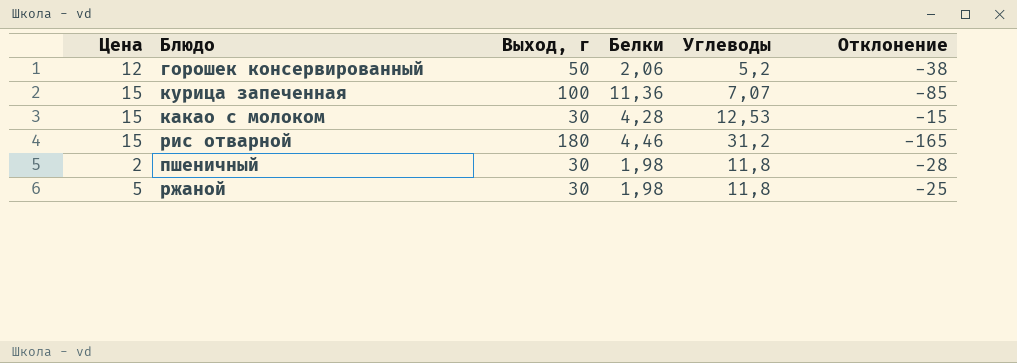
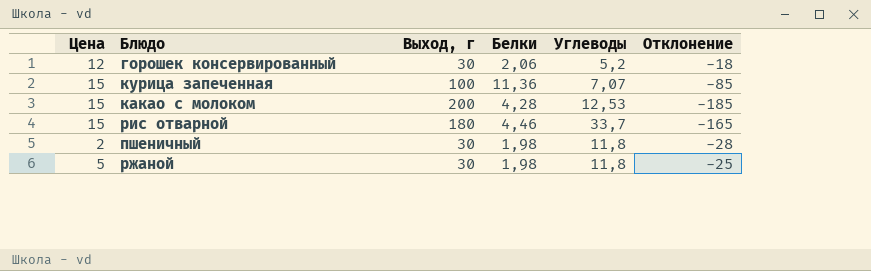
горошек консервированный | Выход, г: 50 -> 30
горошек консервированный | Отклонение: -38 -> -18
какао с молоком | Выход, г: 30 -> 200
какао с молоком | Отклонение: -15 -> -185
рис отварной | Углеводы: 31,2 -> 33,7

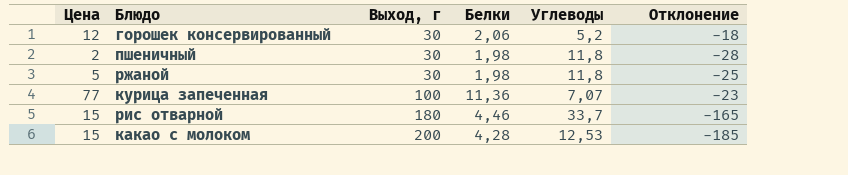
row order: none -> Выход, г ascending
курица запеченная | Цена: 15 -> 77
курица запеченная | Отклонение: -85 -> -23

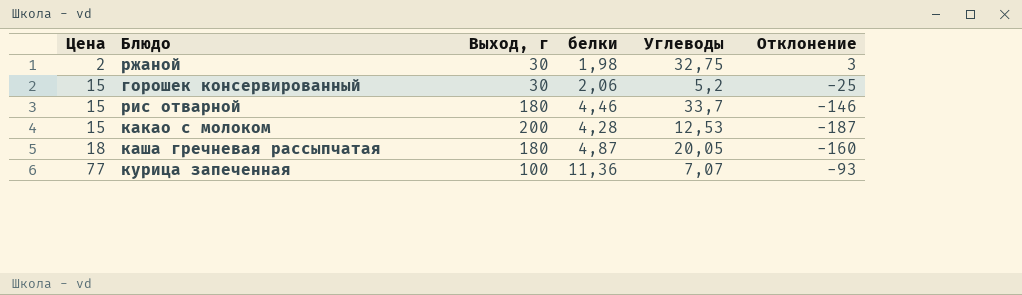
row order: Выход, г ascending -> Цена ascending
column name: Белки -> белки
column Отклонение | formula: [Цена] - [Выход, г] -> [Углеводы] - [Выход, г]
row пшеничный: 2 | 30 | 1,98 | 11,8 | -28 -> none
ржаной | Цена: 5 -> 2
ржаной | Углеводы: 11,8 -> 32,75
горошек консервированный | Цена: 12 -> 15
row каша гречневая рассыпчатая: none -> 18 | 180 | 4,87 | 20,05 | -160

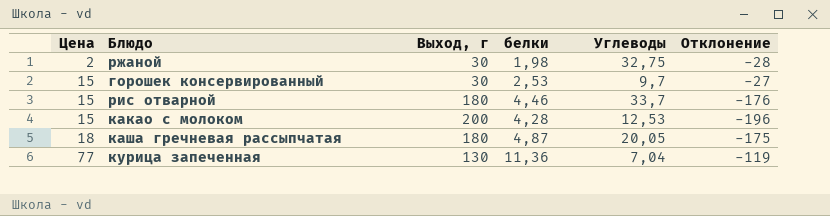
column Отклонение | formula: [Углеводы] - [Выход, г] -> [белки] - [Выход, г]
горошек консервированный | белки: 2,06 -> 2,53
горошек консервированный | Углеводы: 5,2 -> 9,7
курица запеченная | Выход, г: 100 -> 130
курица запеченная | Углеводы: 7,07 -> 7,04

